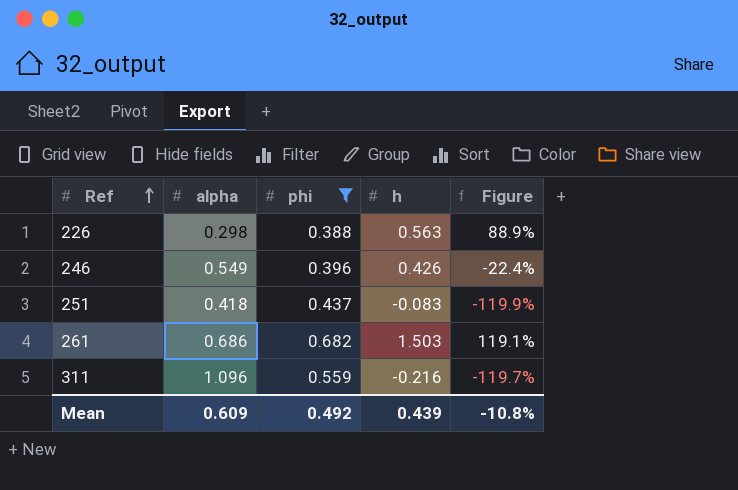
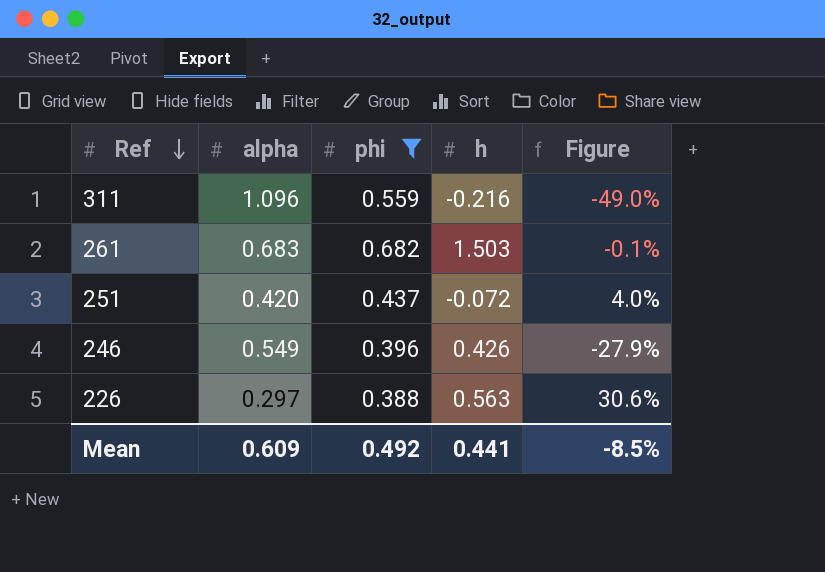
row order: Ref ascending -> Ref descending
column Figure | formula: ([h] - [alpha]) / [alpha] -> ([phi] - [alpha]) / [alpha]
261 | alpha: 0.686 -> 0.683
251 | alpha: 0.418 -> 0.420
251 | h: -0.083 -> -0.072
226 | alpha: 0.298 -> 0.297
Mean | h: 0.439 -> 0.441
Mean | Figure: -10.8% -> -8.5%

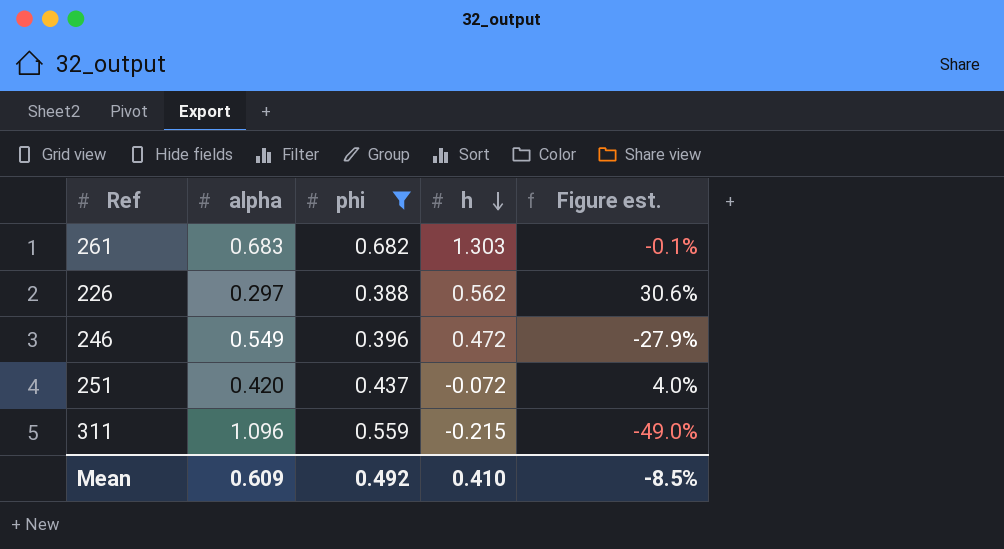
row order: Ref descending -> h descending
column name: Figure -> Figure est.
261 | h: 1.503 -> 1.303
226 | h: 0.563 -> 0.562
246 | h: 0.426 -> 0.472
311 | h: -0.216 -> -0.215
Mean | h: 0.441 -> 0.410

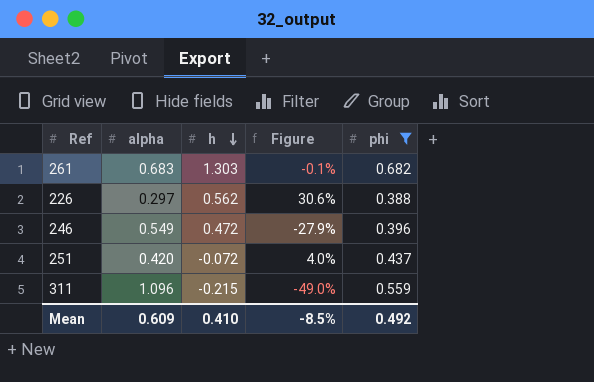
column name: Figure est. -> Figure
column phi | position: 3 -> 5

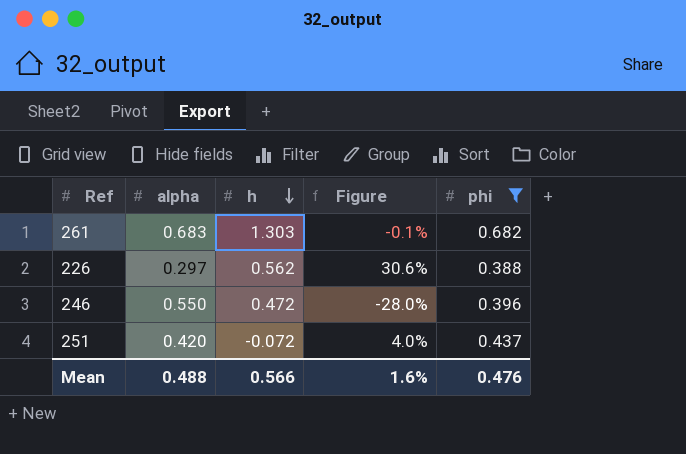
row 311: 1.096 | -0.215 | -49.0% | 0.559 -> none
246 | alpha: 0.549 -> 0.550
246 | Figure: -27.9% -> -28.0%
Mean | alpha: 0.609 -> 0.488
Mean | h: 0.410 -> 0.566
Mean | Figure: -8.5% -> 1.6%
Mean | phi: 0.492 -> 0.476

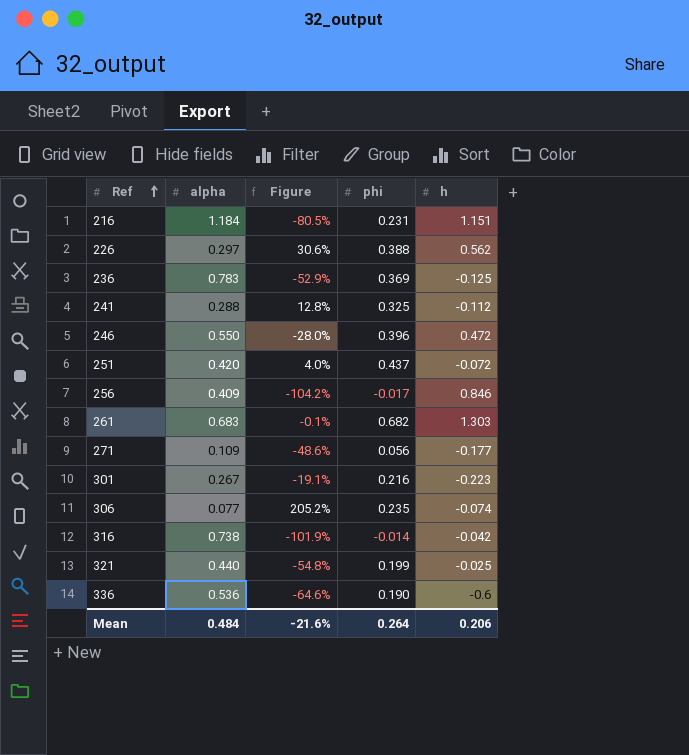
filter: phi >= 0.388 -> none
row order: h descending -> Ref ascending
column h | position: 3 -> 5
Mean | alpha: 0.488 -> 0.484
Mean | Figure: 1.6% -> -21.6%
Mean | phi: 0.476 -> 0.264
Mean | h: 0.566 -> 0.206

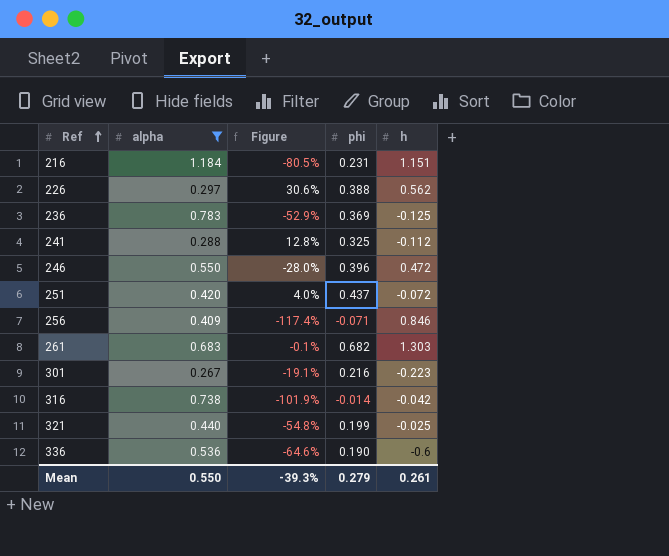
filter: none -> alpha >= 0.267
256 | Figure: -104.2% -> -117.4%
256 | phi: -0.017 -> -0.071
Mean | alpha: 0.484 -> 0.550
Mean | Figure: -21.6% -> -39.3%
Mean | phi: 0.264 -> 0.279
Mean | h: 0.206 -> 0.261

